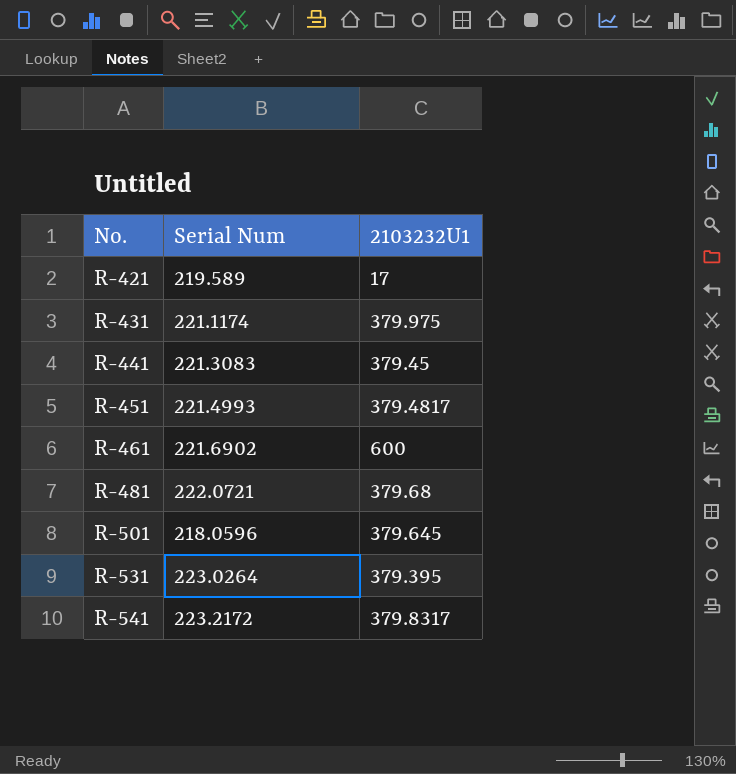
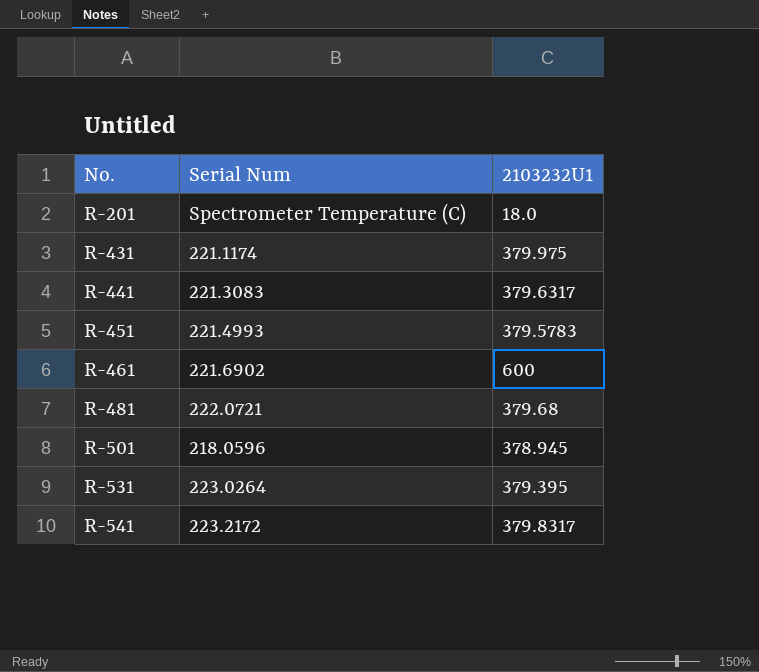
row R-421: 219.589 | 17 -> none
row R-201: none -> Spectrometer Temperature (C) | 18.0
R-441 | 2103232U1: 379.45 -> 379.6317
R-451 | 2103232U1: 379.4817 -> 379.5783
R-501 | 2103232U1: 379.645 -> 378.945

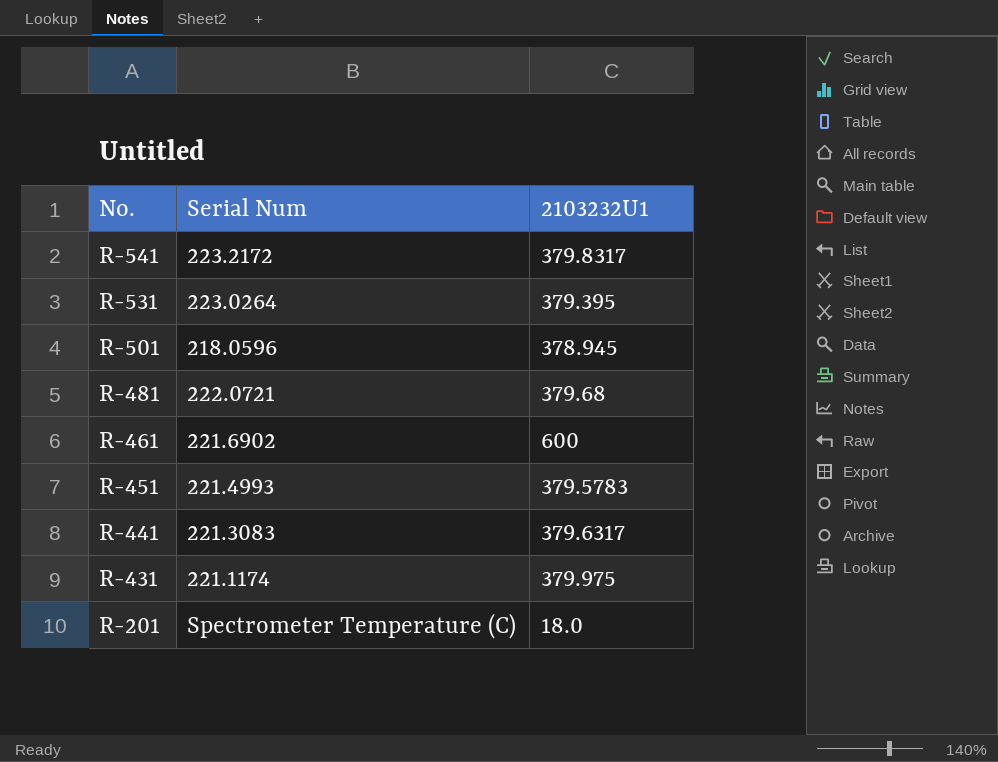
row order: No. ascending -> No. descending

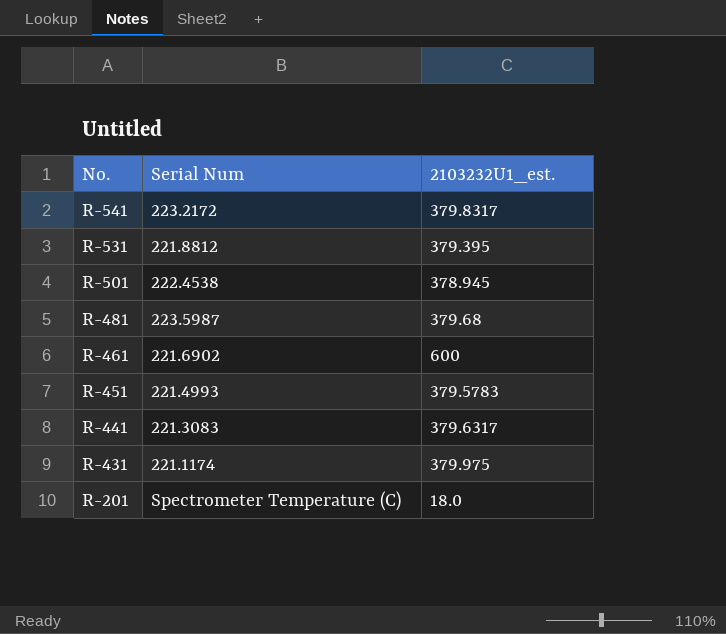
column name: 2103232U1 -> 2103232U1_est.
R-531 | Serial Num: 223.0264 -> 221.8812
R-501 | Serial Num: 218.0596 -> 222.4538
R-481 | Serial Num: 222.0721 -> 223.5987

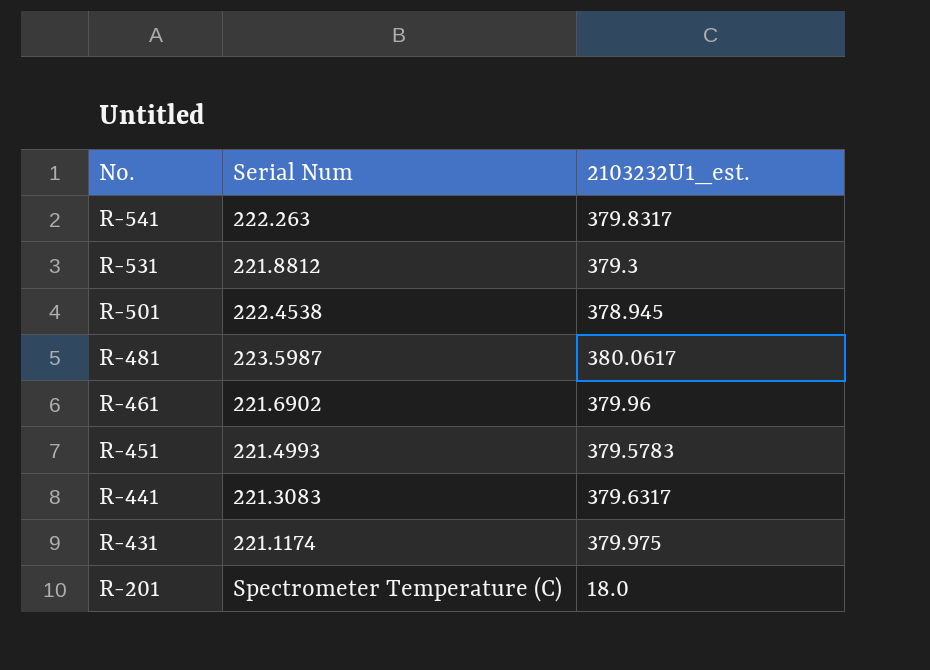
R-541 | Serial Num: 223.2172 -> 222.263
R-531 | 2103232U1_est.: 379.395 -> 379.3
R-481 | 2103232U1_est.: 379.68 -> 380.0617
R-461 | 2103232U1_est.: 600 -> 379.96

